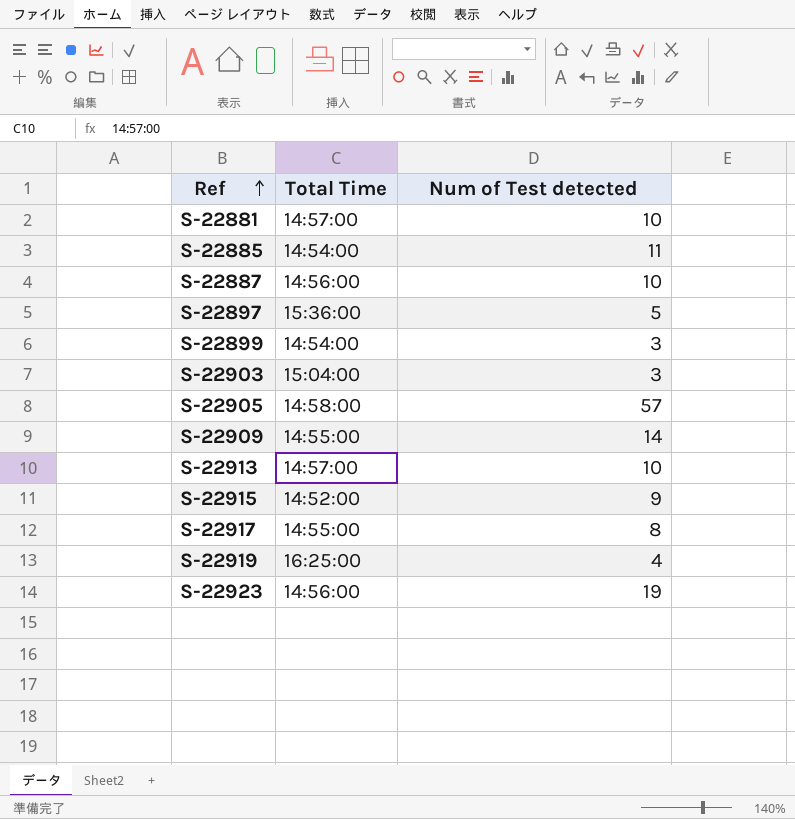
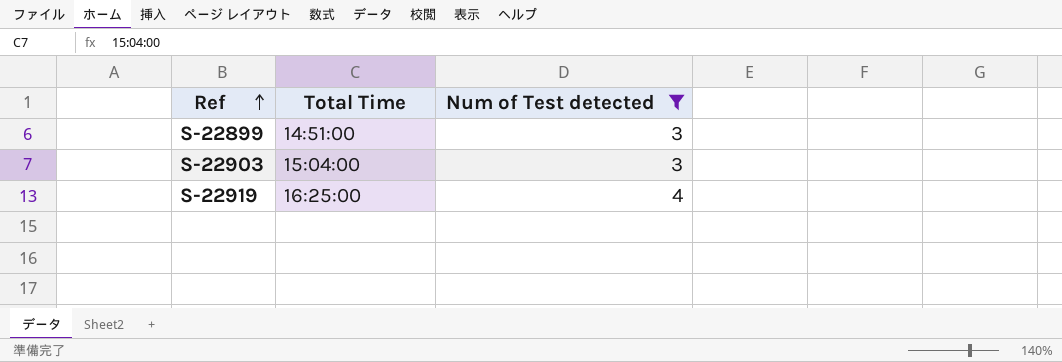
filter: none -> Num of Test detected <= 4
S-22899 | Total Time: 14:54:00 -> 14:51:00

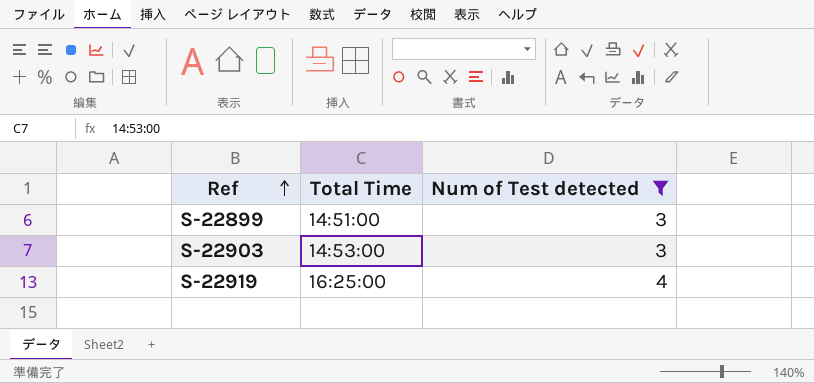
S-22903 | Total Time: 15:04:00 -> 14:53:00

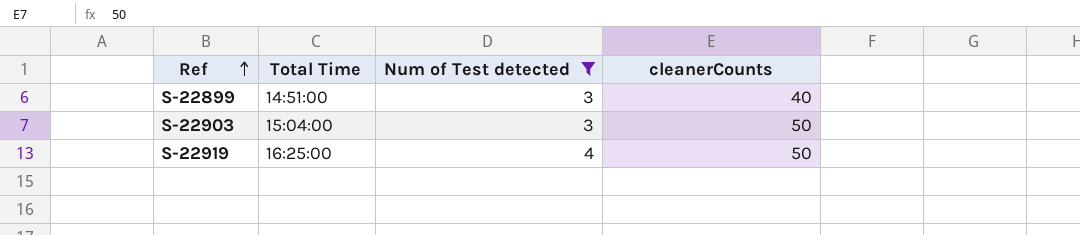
column cleanerCounts | position: none -> 4
S-22903 | Total Time: 14:53:00 -> 15:04:00

